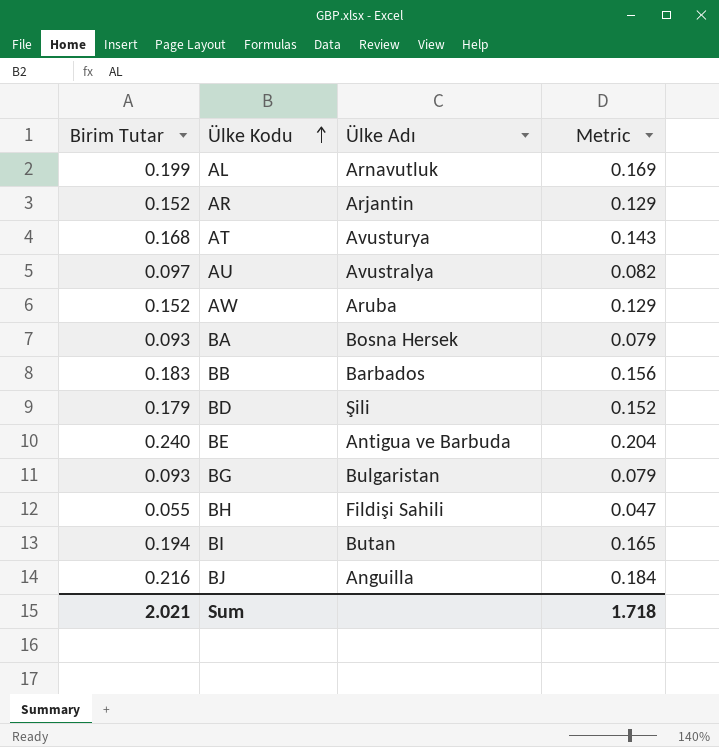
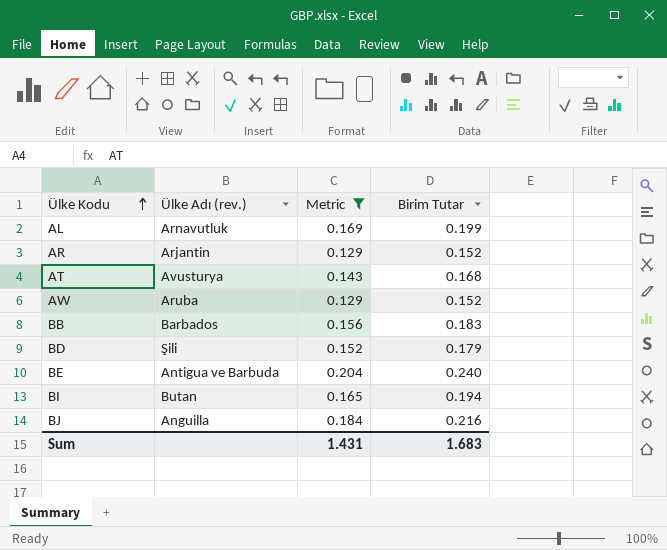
filter: none -> Metric >= 0.129
column name: Ülke Adı -> Ülke Adı (rev.)
column Birim Tutar | position: 1 -> 4
Sum | Metric: 1.718 -> 1.431
Sum | Birim Tutar: 2.021 -> 1.683

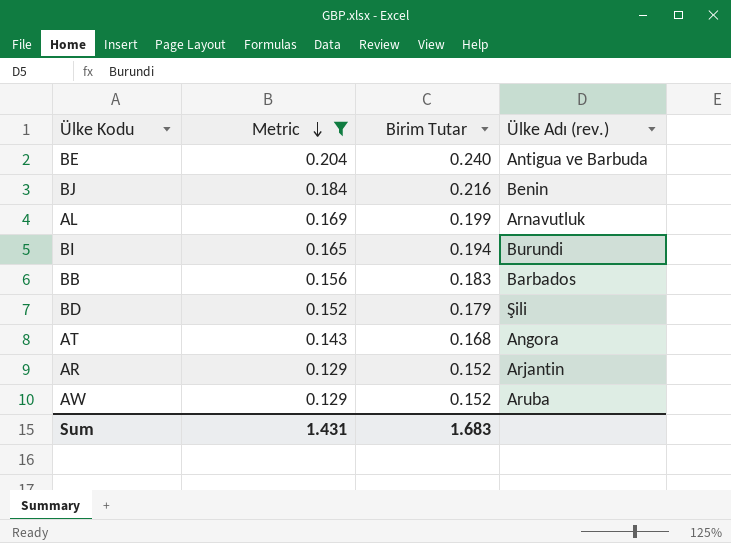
row order: Ülke Kodu ascending -> Metric descending
column Ülke Adı (rev.) | position: 2 -> 4
BJ | Ülke Adı (rev.): Anguilla -> Benin
BI | Ülke Adı (rev.): Butan -> Burundi
AT | Ülke Adı (rev.): Avusturya -> Angora

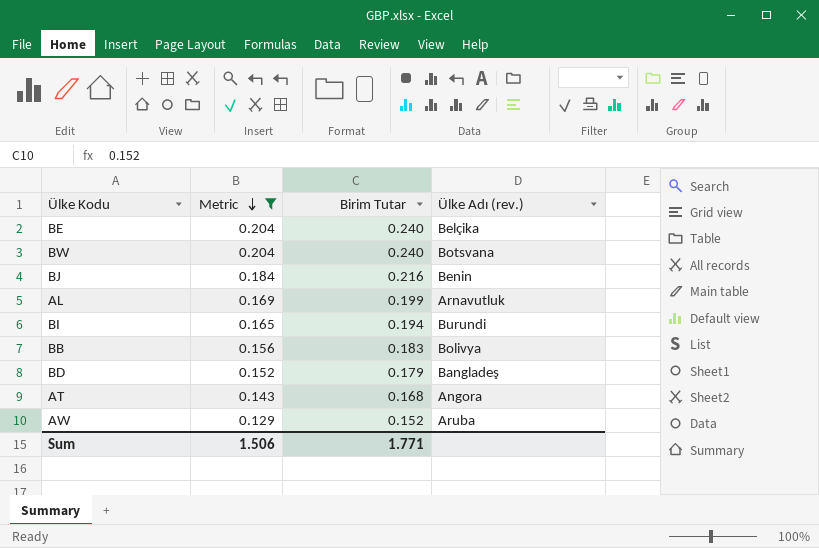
row AR: 0.129 | 0.152 | Arjantin -> none
BE | Ülke Adı (rev.): Antigua ve Barbuda -> Belçika
row BW: none -> 0.204 | 0.240 | Botsvana
BB | Ülke Adı (rev.): Barbados -> Bolivya
BD | Ülke Adı (rev.): Şili -> Bangladeş
Sum | Metric: 1.431 -> 1.506
Sum | Birim Tutar: 1.683 -> 1.771

